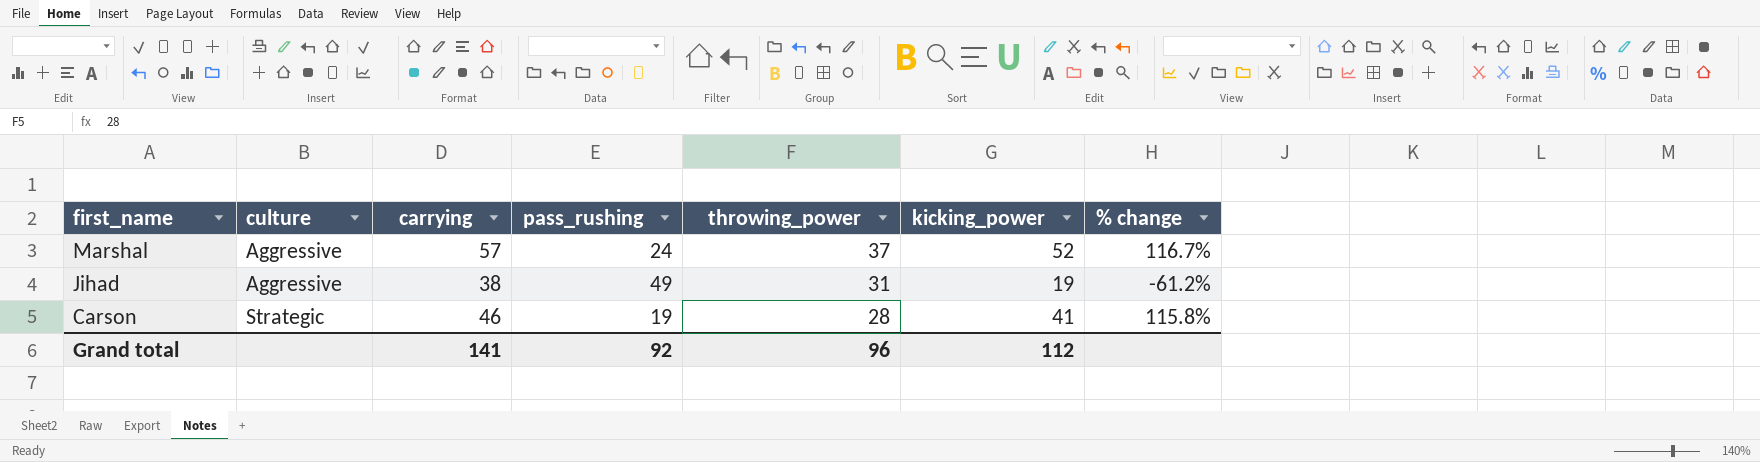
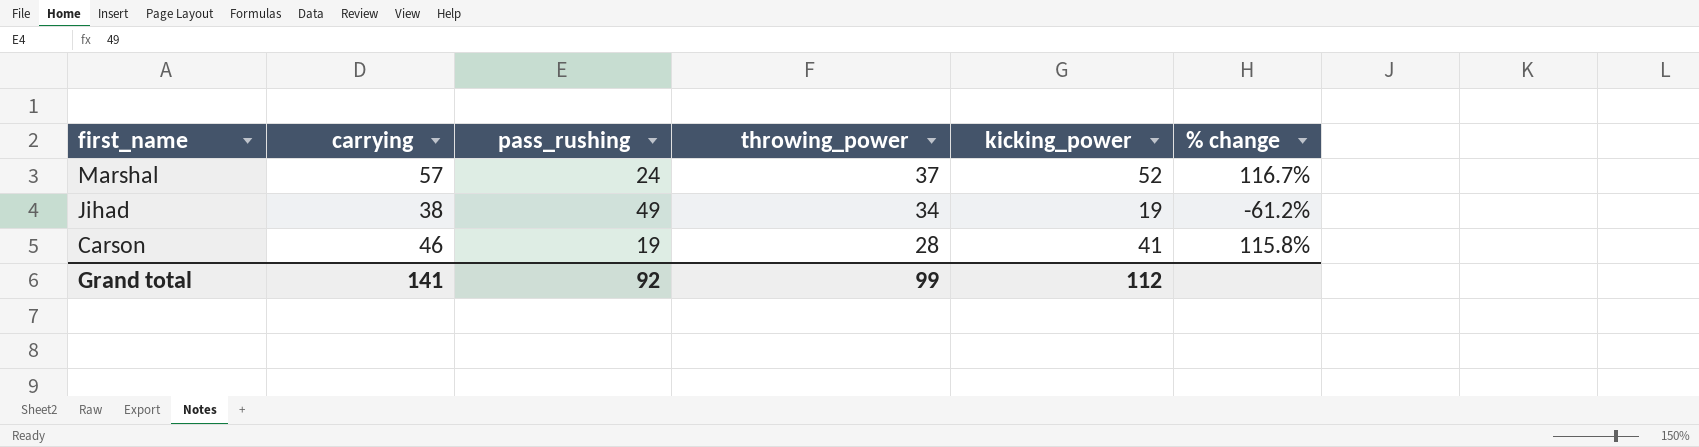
column culture | position: 2 -> none
Jihad | throwing_power: 31 -> 34
Grand total | throwing_power: 96 -> 99

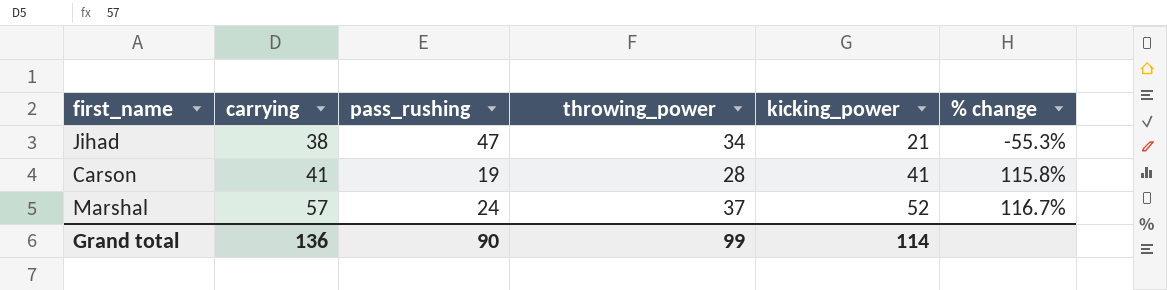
row order: first_name descending -> carrying ascending
Jihad | pass_rushing: 49 -> 47
Jihad | kicking_power: 19 -> 21
Jihad | % change: -61.2% -> -55.3%
Carson | carrying: 46 -> 41
Grand total | carrying: 141 -> 136
Grand total | pass_rushing: 92 -> 90
Grand total | kicking_power: 112 -> 114

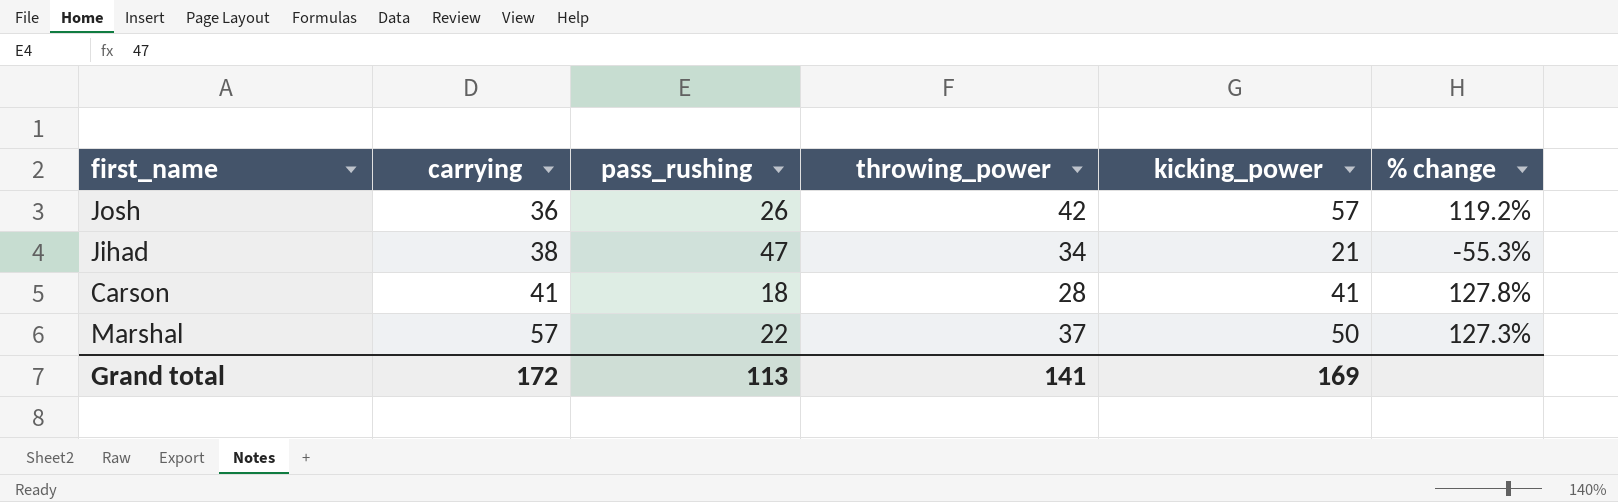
row Josh: none -> 36 | 26 | 42 | 57 | 119.2%
Carson | pass_rushing: 19 -> 18
Carson | % change: 115.8% -> 127.8%
Marshal | pass_rushing: 24 -> 22
Marshal | kicking_power: 52 -> 50
Marshal | % change: 116.7% -> 127.3%
Grand total | carrying: 136 -> 172
Grand total | pass_rushing: 90 -> 113
Grand total | throwing_power: 99 -> 141
Grand total | kicking_power: 114 -> 169

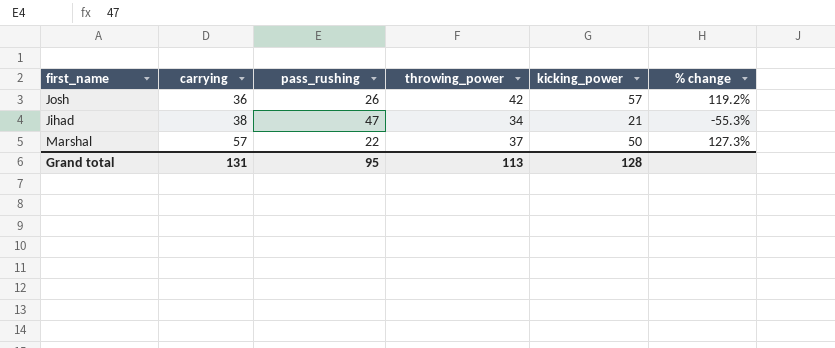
row Carson: 41 | 18 | 28 | 41 | 127.8% -> none
Grand total | carrying: 172 -> 131
Grand total | pass_rushing: 113 -> 95
Grand total | throwing_power: 141 -> 113
Grand total | kicking_power: 169 -> 128

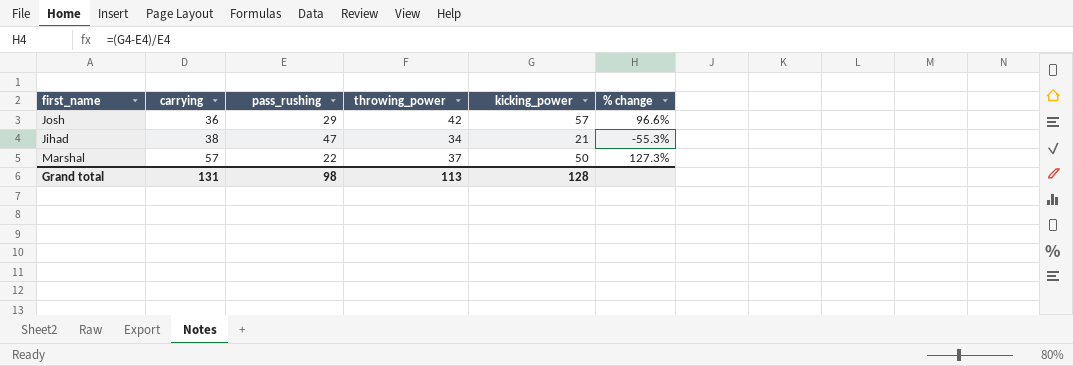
Josh | pass_rushing: 26 -> 29
Josh | % change: 119.2% -> 96.6%
Grand total | pass_rushing: 95 -> 98

